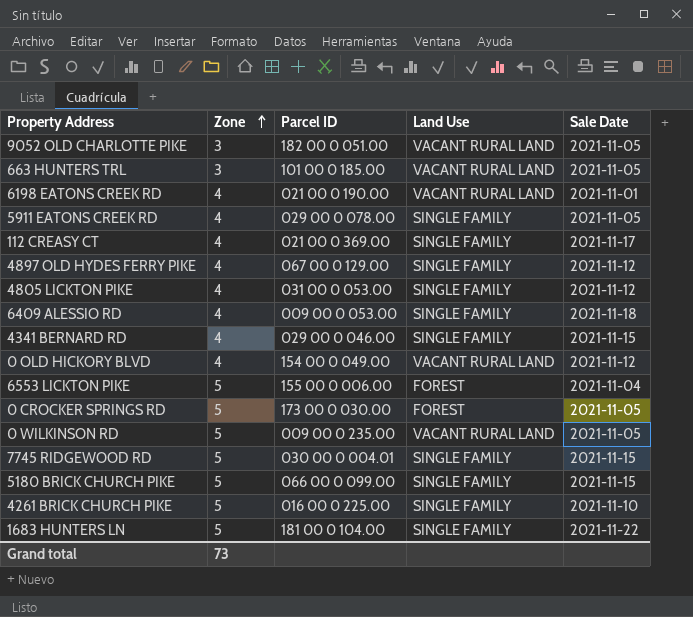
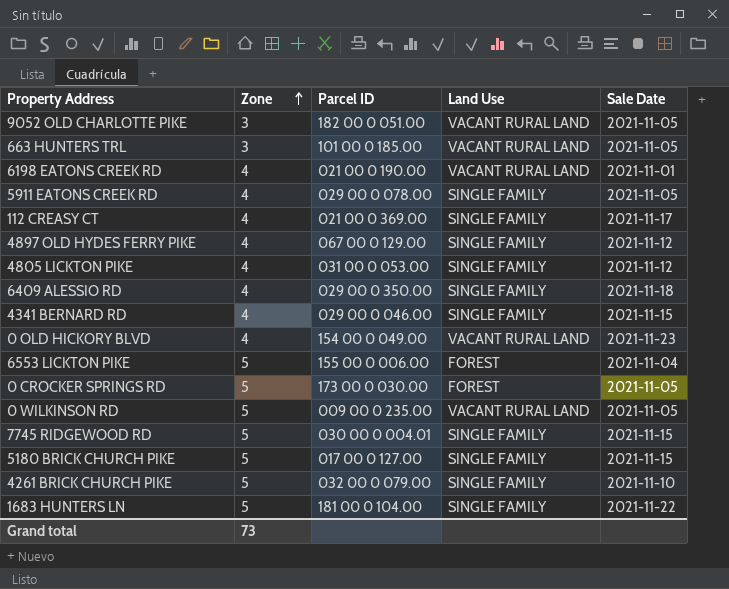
6409 ALESSIO RD | Parcel ID: 009 00 0 053.00 -> 029 00 0 350.00
0 OLD HICKORY BLVD | Sale Date: 2021-11-12 -> 2021-11-23
5180 BRICK CHURCH PIKE | Parcel ID: 066 00 0 099.00 -> 017 00 0 127.00
4261 BRICK CHURCH PIKE | Parcel ID: 016 00 0 225.00 -> 032 00 0 079.00

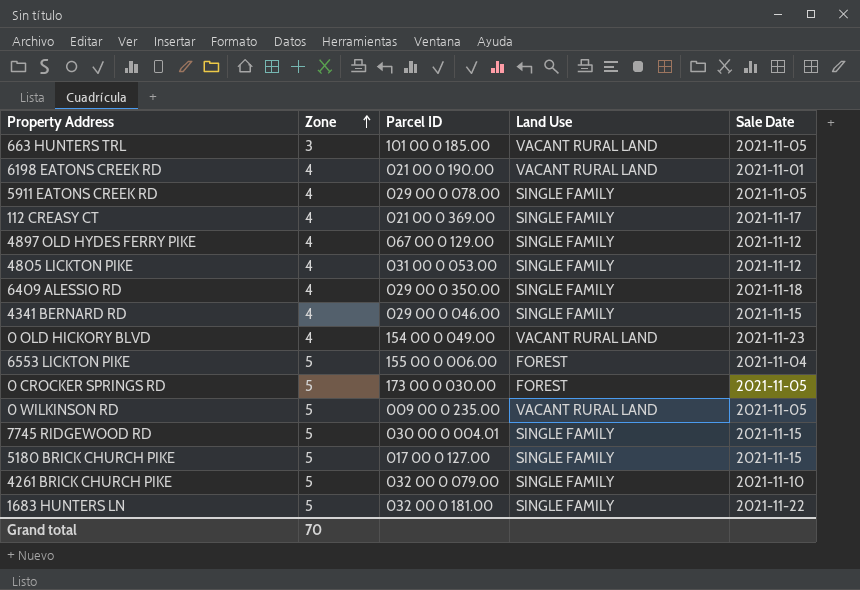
row 9052 OLD CHARLOTTE PIKE: 3 | 182 00 0 051.00 | VACANT RURAL LAND | 2021-11-05 -> none
1683 HUNTERS LN | Parcel ID: 181 00 0 104.00 -> 032 00 0 181.00
Grand total | Zone: 73 -> 70

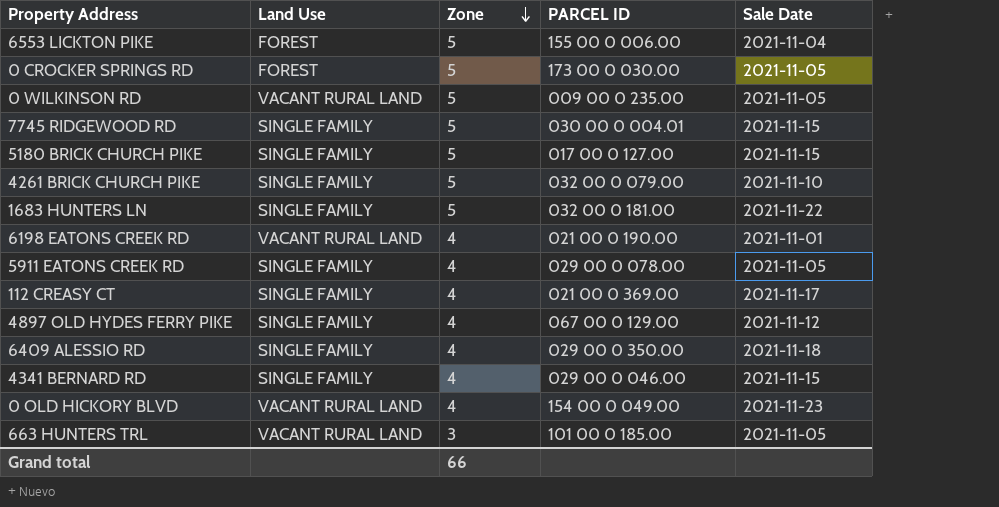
row order: Zone ascending -> Zone descending
column Land Use | position: 4 -> 2
column name: Parcel ID -> PARCEL ID
row 4805 LICKTON PIKE: 4 | 031 00 0 053.00 | SINGLE FAMILY | 2021-11-12 -> none
Grand total | Zone: 70 -> 66

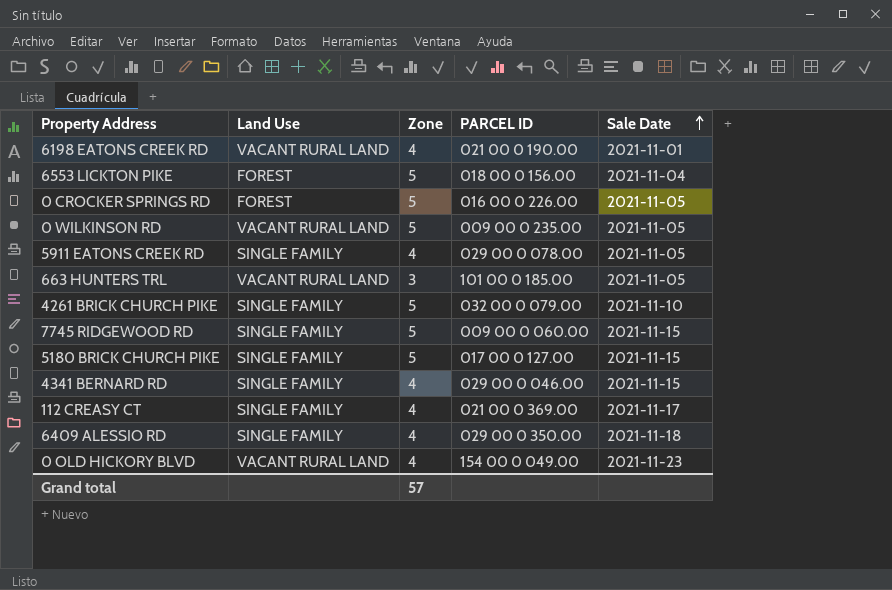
row order: Zone descending -> Sale Date ascending
row 1683 HUNTERS LN: SINGLE FAMILY | 5 | 032 00 0 181.00 | 2021-11-22 -> none
row 4897 OLD HYDES FERRY PIKE: SINGLE FAMILY | 4 | 067 00 0 129.00 | 2021-11-12 -> none
6553 LICKTON PIKE | PARCEL ID: 155 00 0 006.00 -> 018 00 0 156.00
0 CROCKER SPRINGS RD | PARCEL ID: 173 00 0 030.00 -> 016 00 0 226.00
7745 RIDGEWOOD RD | PARCEL ID: 030 00 0 004.01 -> 009 00 0 060.00
Grand total | Zone: 66 -> 57

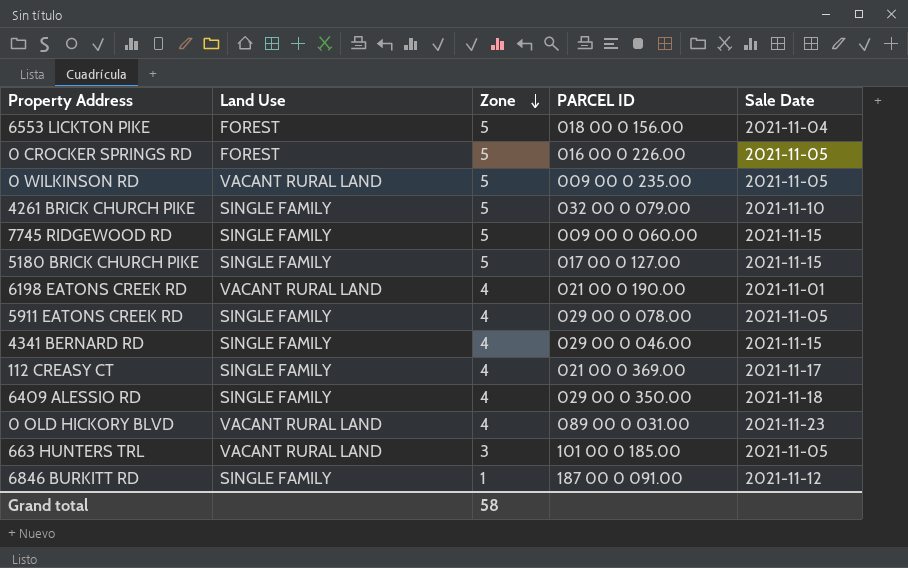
row order: Sale Date ascending -> Zone descending
0 OLD HICKORY BLVD | PARCEL ID: 154 00 0 049.00 -> 089 00 0 031.00
row 6846 BURKITT RD: none -> SINGLE FAMILY | 1 | 187 00 0 091.00 | 2021-11-12
Grand total | Zone: 57 -> 58

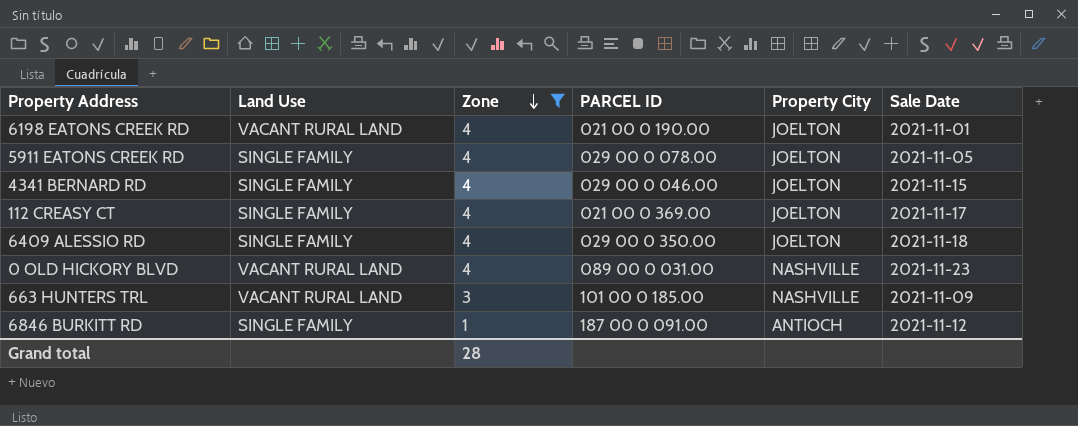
filter: none -> Zone != 5
column Property City | position: none -> 5
663 HUNTERS TRL | Sale Date: 2021-11-05 -> 2021-11-09
Grand total | Zone: 58 -> 28

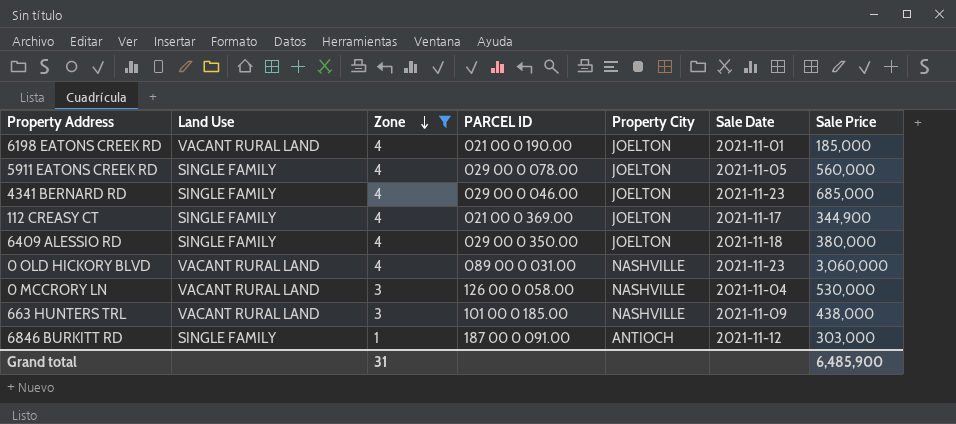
column Sale Price | position: none -> 7
4341 BERNARD RD | Sale Date: 2021-11-15 -> 2021-11-23
row 0 MCCRORY LN: none -> VACANT RURAL LAND | 3 | 126 00 0 058.00 | NASHVILLE | 2021-11-04 | 530,000
Grand total | Zone: 28 -> 31

